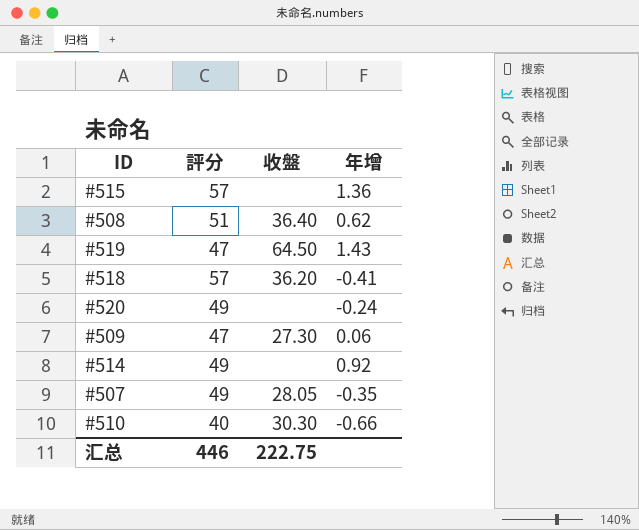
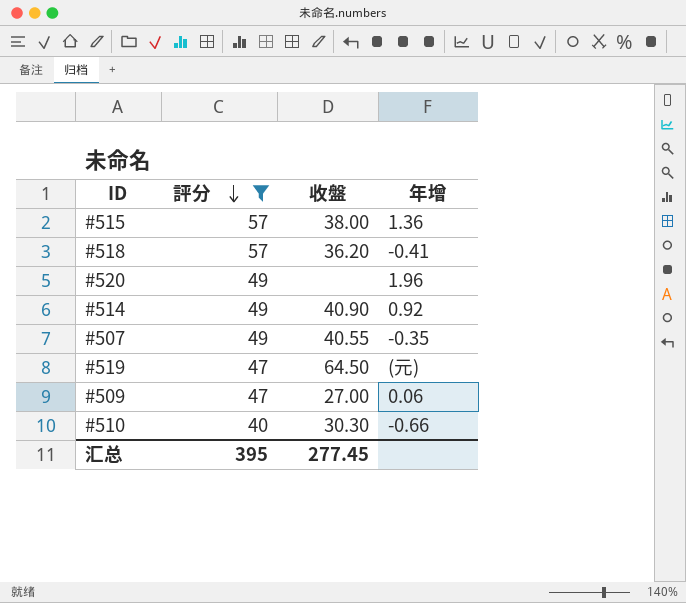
filter: none -> 評分 != 51
row order: none -> 評分 descending
#515 | 收盤: none -> 38.00
#520 | 年增: -0.24 -> 1.96
#514 | 收盤: none -> 40.90
#507 | 收盤: 28.05 -> 40.55
#519 | 年增: 1.43 -> (元)
#509 | 收盤: 27.30 -> 27.00
汇总 | 評分: 446 -> 395
汇总 | 收盤: 222.75 -> 277.45

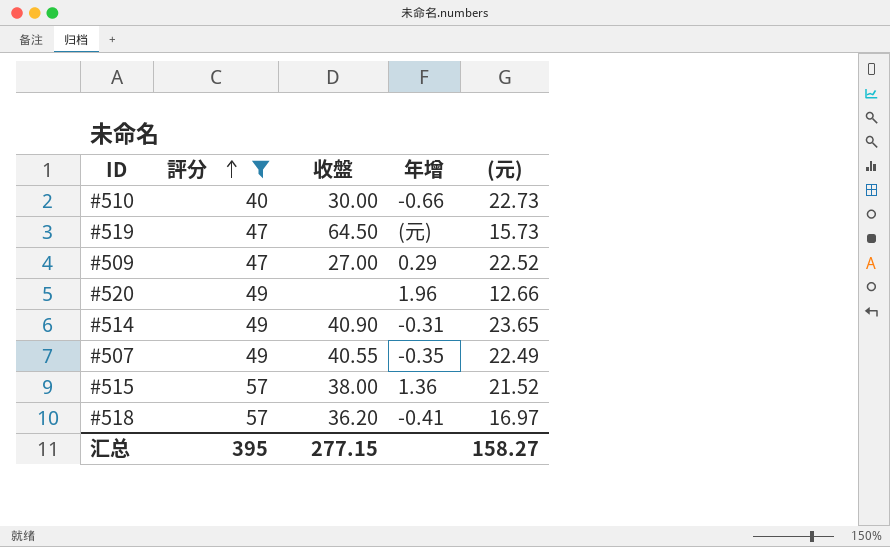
row order: 評分 descending -> 評分 ascending
column (元) | position: none -> 5
#510 | 收盤: 30.30 -> 30.00
#509 | 年增: 0.06 -> 0.29
#514 | 年增: 0.92 -> -0.31
汇总 | 收盤: 277.45 -> 277.15

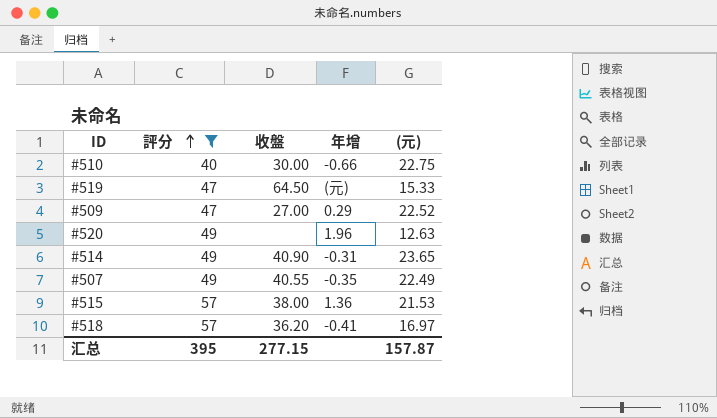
#510 | (元): 22.73 -> 22.75
#519 | (元): 15.73 -> 15.33
#520 | (元): 12.66 -> 12.63
#515 | (元): 21.52 -> 21.53
汇总 | (元): 158.27 -> 157.87

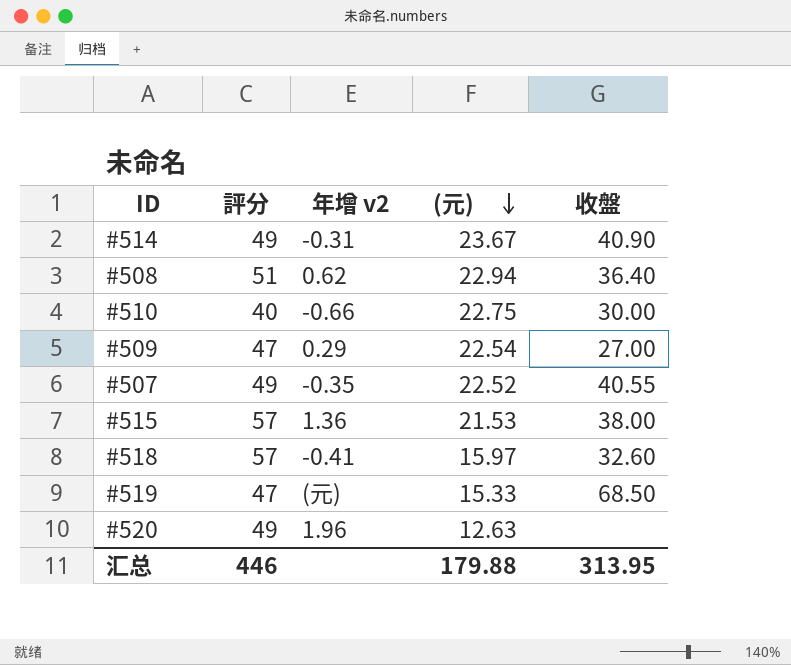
filter: 評分 != 51 -> none
row order: 評分 ascending -> (元) descending
column name: 年增 -> 年增 v2
column 收盤 | position: 3 -> 5
#514 | (元): 23.65 -> 23.67
#509 | (元): 22.52 -> 22.54
#507 | (元): 22.49 -> 22.52
#518 | (元): 16.97 -> 15.97
#518 | 收盤: 36.20 -> 32.60
#519 | 收盤: 64.50 -> 68.50
汇总 | 評分: 395 -> 446
汇总 | (元): 157.87 -> 179.88
汇总 | 收盤: 277.15 -> 313.95

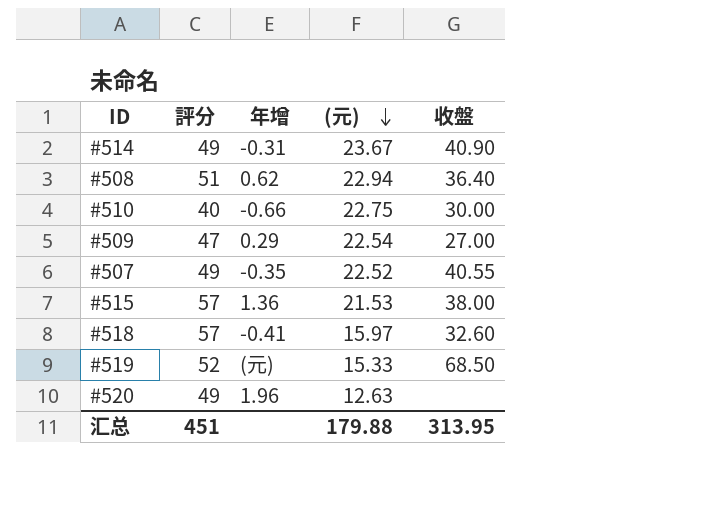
column name: 年增 v2 -> 年增
#519 | 評分: 47 -> 52
汇总 | 評分: 446 -> 451

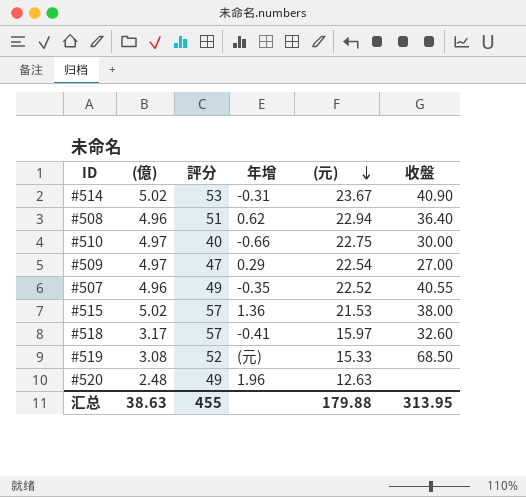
column (億) | position: none -> 2
#514 | 評分: 49 -> 53
汇总 | 評分: 451 -> 455

